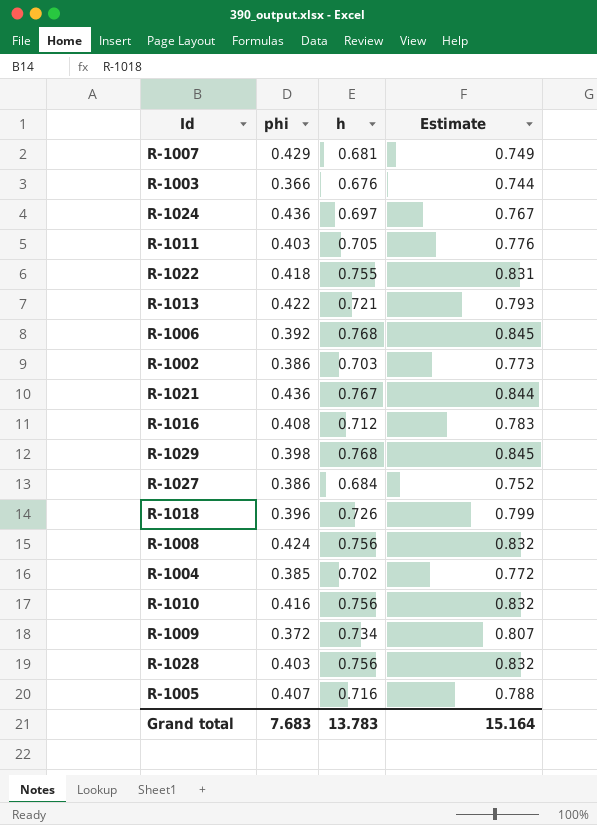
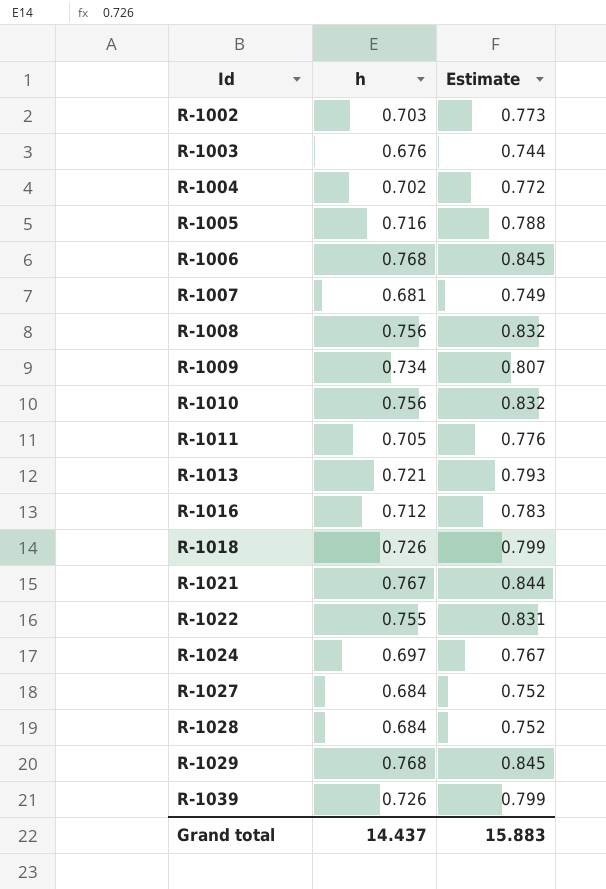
row order: none -> Id ascending
column phi | position: 2 -> none
R-1028 | h: 0.756 -> 0.684
R-1028 | Estimate: 0.832 -> 0.752
row R-1039: none -> 0.726 | 0.799
Grand total | h: 13.783 -> 14.437
Grand total | Estimate: 15.164 -> 15.883

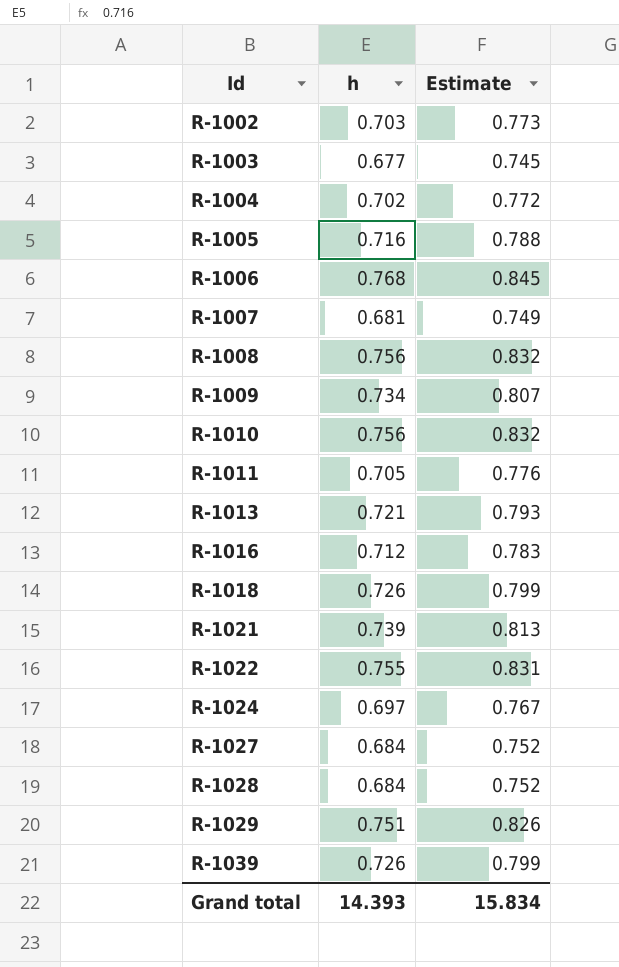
R-1003 | h: 0.676 -> 0.677
R-1003 | Estimate: 0.744 -> 0.745
R-1021 | h: 0.767 -> 0.739
R-1021 | Estimate: 0.844 -> 0.813
R-1029 | h: 0.768 -> 0.751
R-1029 | Estimate: 0.845 -> 0.826
Grand total | h: 14.437 -> 14.393
Grand total | Estimate: 15.883 -> 15.834

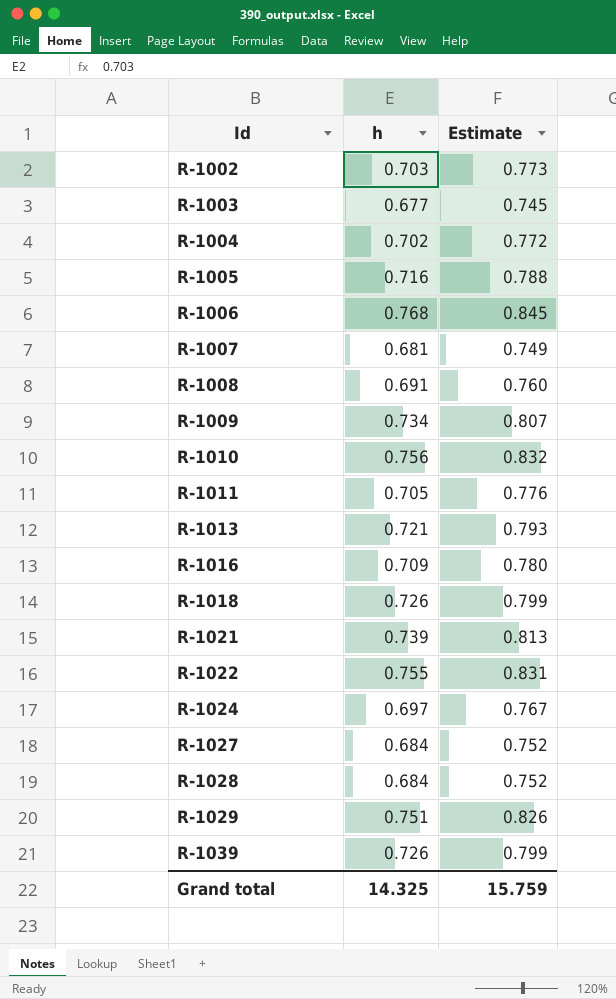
R-1008 | h: 0.756 -> 0.691
R-1008 | Estimate: 0.832 -> 0.760
R-1016 | h: 0.712 -> 0.709
R-1016 | Estimate: 0.783 -> 0.780
Grand total | h: 14.393 -> 14.325
Grand total | Estimate: 15.834 -> 15.759

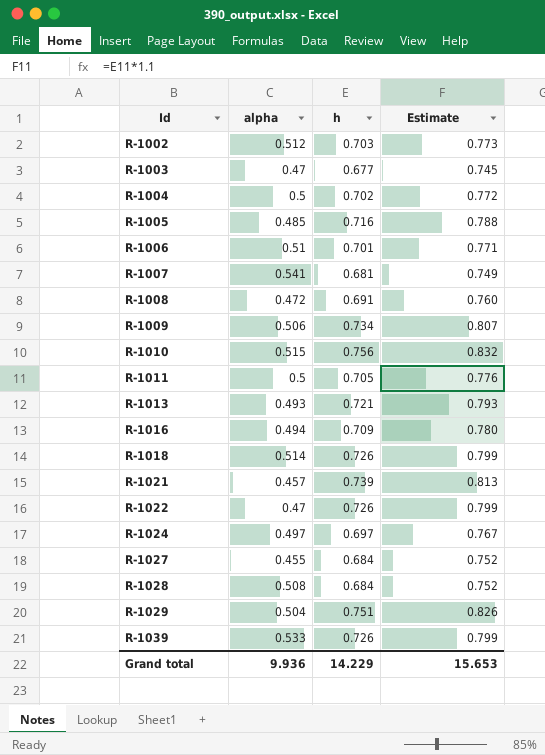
column alpha | position: none -> 2
R-1006 | h: 0.768 -> 0.701
R-1006 | Estimate: 0.845 -> 0.771
R-1022 | h: 0.755 -> 0.726
R-1022 | Estimate: 0.831 -> 0.799
Grand total | h: 14.325 -> 14.229
Grand total | Estimate: 15.759 -> 15.653

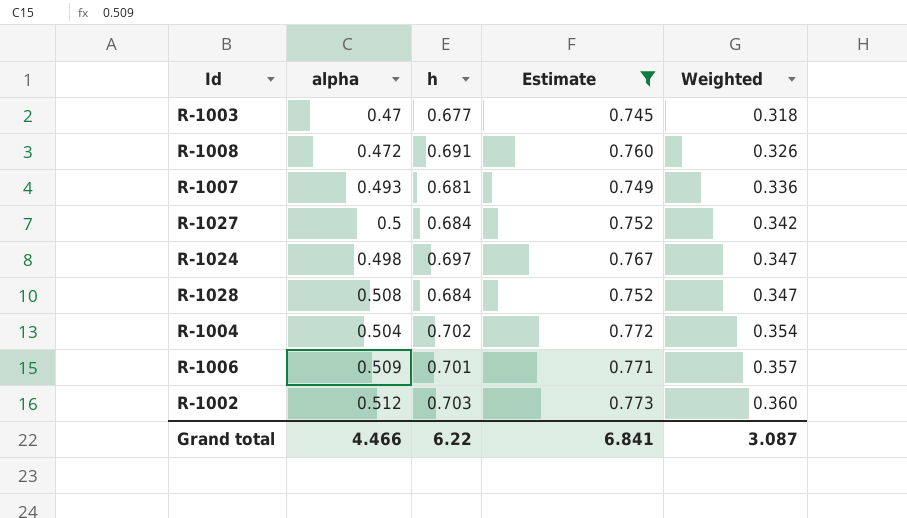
filter: none -> Estimate <= 0.773
row order: Id ascending -> Weighted ascending
column Weighted | formula: none -> [alpha] * [h]
R-1007 | alpha: 0.541 -> 0.493
R-1027 | alpha: 0.455 -> 0.5
R-1024 | alpha: 0.497 -> 0.498
R-1004 | alpha: 0.5 -> 0.504
R-1006 | alpha: 0.51 -> 0.509
Grand total | alpha: 9.936 -> 4.466
Grand total | h: 14.229 -> 6.22
Grand total | Estimate: 15.653 -> 6.841

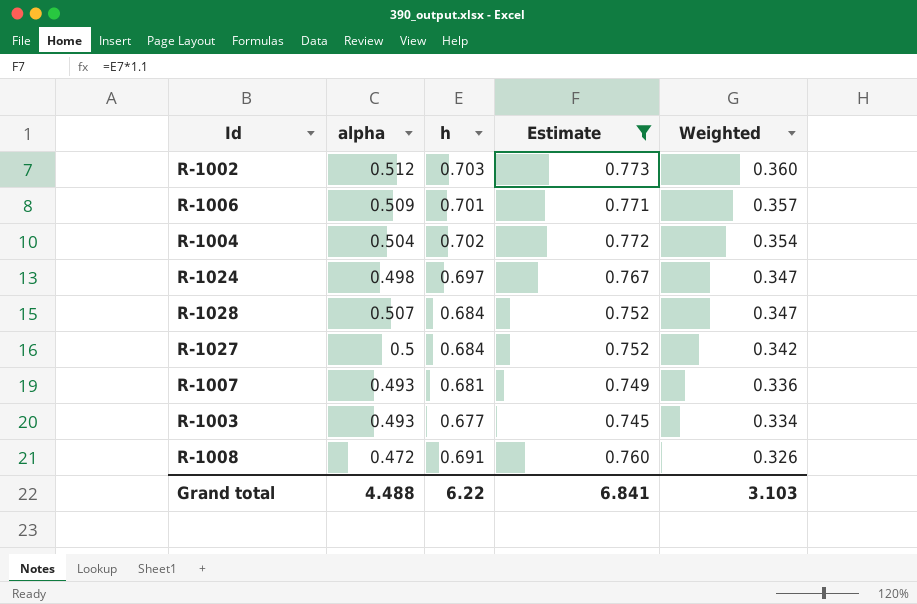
row order: Weighted ascending -> Weighted descending
R-1028 | alpha: 0.508 -> 0.507
R-1003 | alpha: 0.47 -> 0.493
R-1003 | Weighted: 0.318 -> 0.334
Grand total | alpha: 4.466 -> 4.488
Grand total | Weighted: 3.087 -> 3.103

